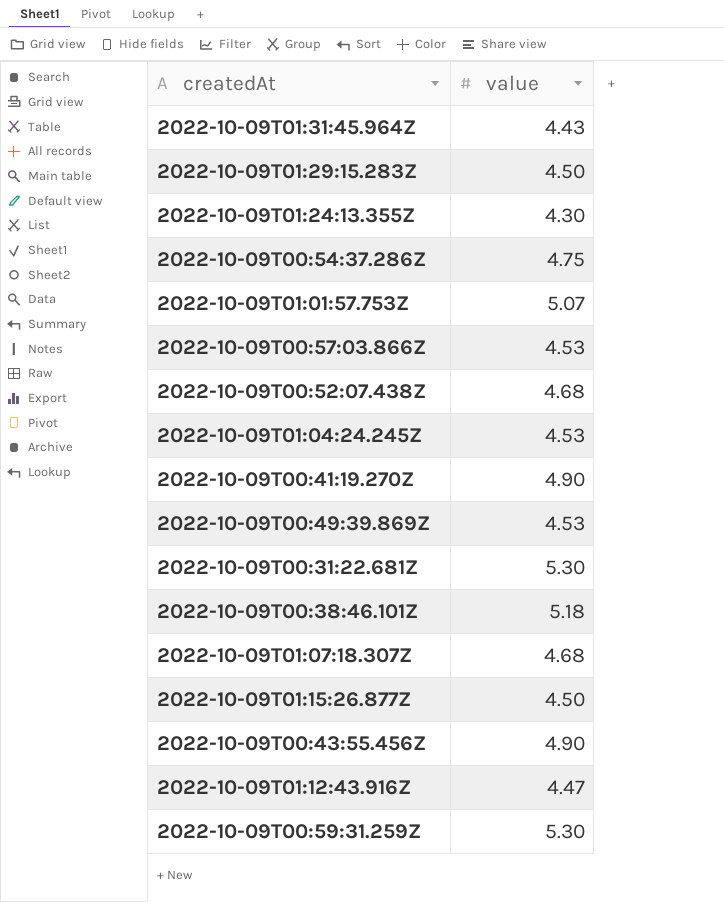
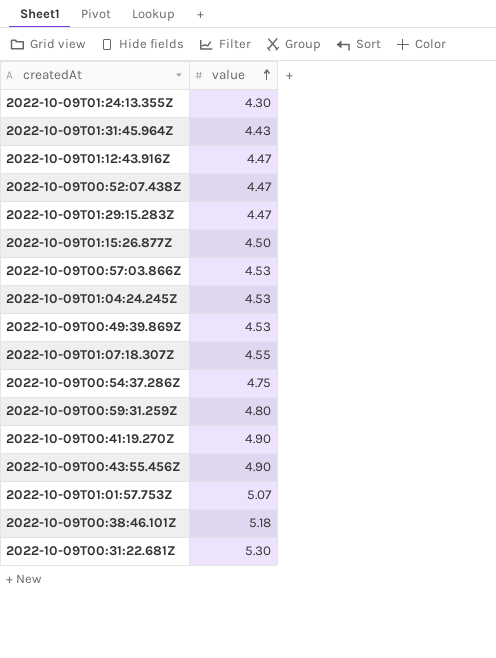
row order: none -> value ascending
2022-10-09T00:52:07.438Z | value: 4.68 -> 4.47
2022-10-09T01:29:15.283Z | value: 4.50 -> 4.47
2022-10-09T01:07:18.307Z | value: 4.68 -> 4.55
2022-10-09T00:59:31.259Z | value: 5.30 -> 4.80

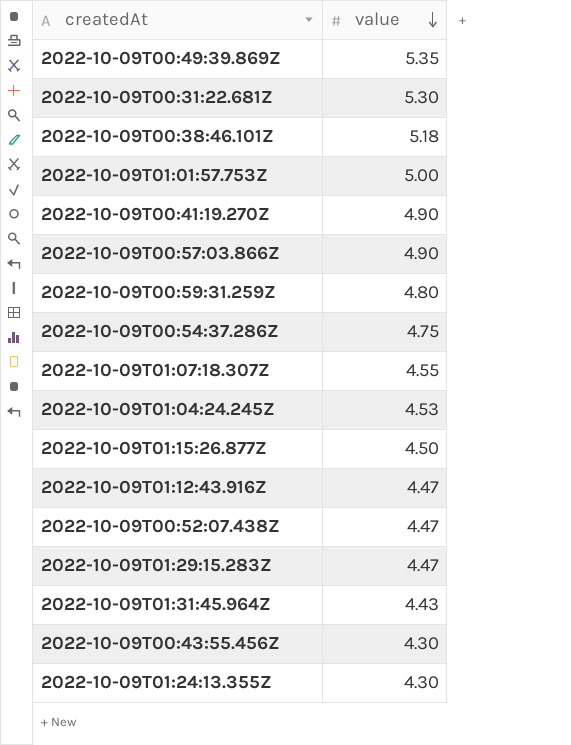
row order: value ascending -> value descending
2022-10-09T00:49:39.869Z | value: 4.53 -> 5.35
2022-10-09T01:01:57.753Z | value: 5.07 -> 5.00
2022-10-09T00:57:03.866Z | value: 4.53 -> 4.90
2022-10-09T00:43:55.456Z | value: 4.90 -> 4.30

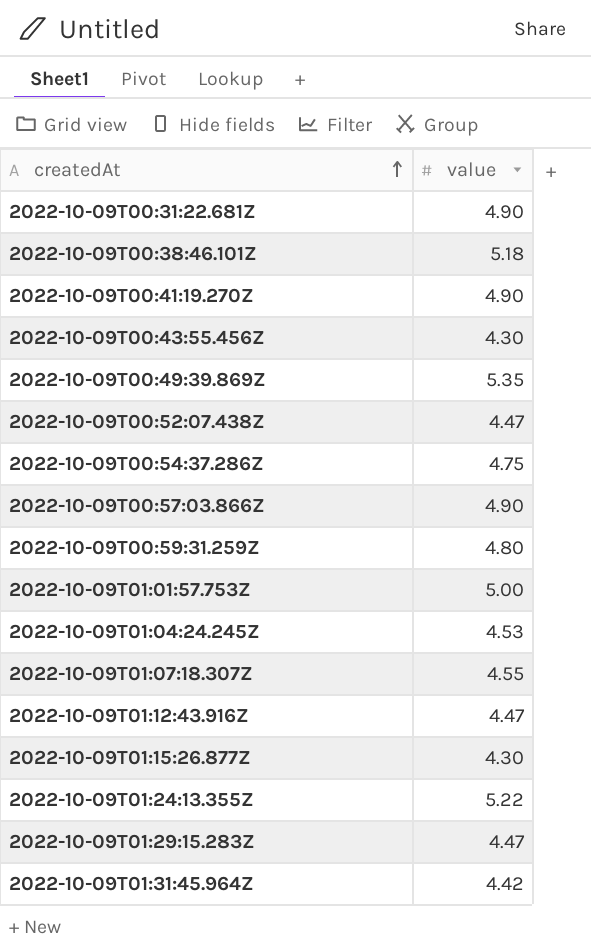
row order: value descending -> createdAt ascending
2022-10-09T00:31:22.681Z | value: 5.30 -> 4.90
2022-10-09T01:15:26.877Z | value: 4.50 -> 4.30
2022-10-09T01:24:13.355Z | value: 4.30 -> 5.22
2022-10-09T01:31:45.964Z | value: 4.43 -> 4.42

